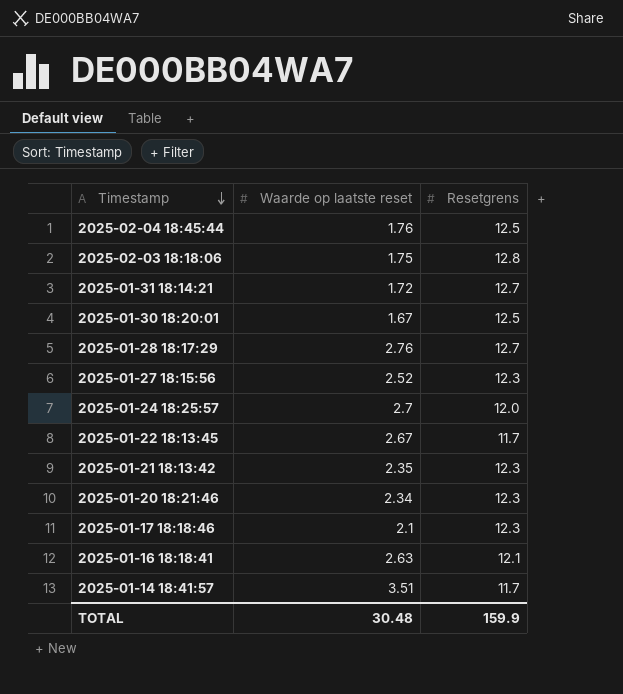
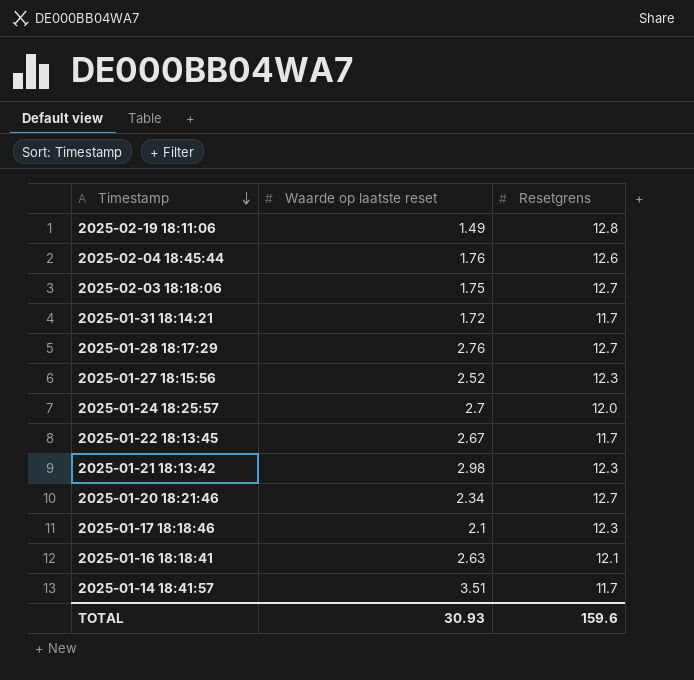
row 2025-01-30 18:20:01: 1.67 | 12.5 -> none
row 2025-02-19 18:11:06: none -> 1.49 | 12.8
2025-02-04 18:45:44 | Resetgrens: 12.5 -> 12.6
2025-02-03 18:18:06 | Resetgrens: 12.8 -> 12.7
2025-01-31 18:14:21 | Resetgrens: 12.7 -> 11.7
2025-01-21 18:13:42 | Waarde op laatste reset: 2.35 -> 2.98
2025-01-20 18:21:46 | Resetgrens: 12.3 -> 12.7
TOTAL | Waarde op laatste reset: 30.48 -> 30.93
TOTAL | Resetgrens: 159.9 -> 159.6

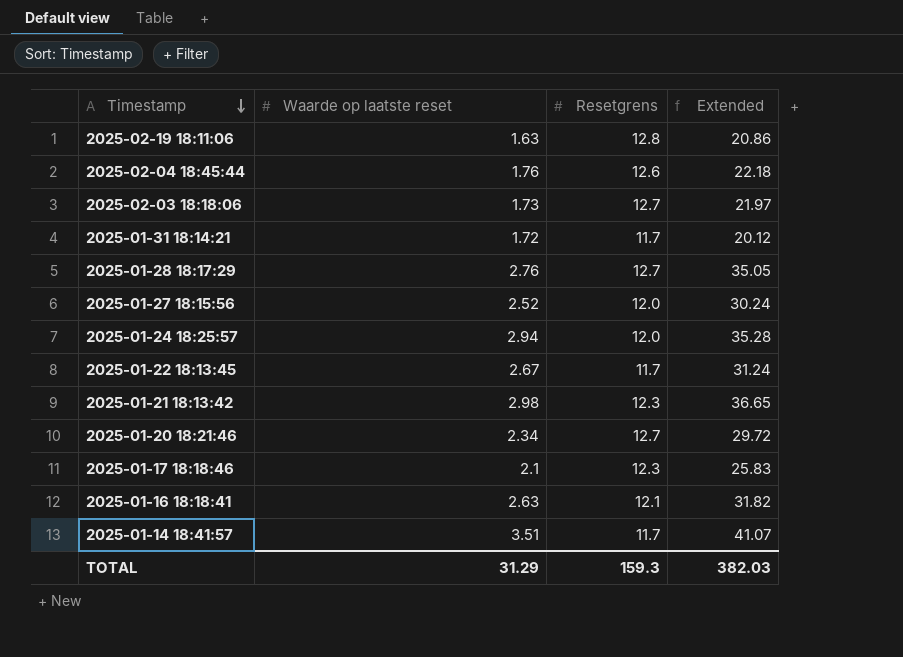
column Extended | formula: none -> [Waarde op laatste reset] * [Resetgrens]
2025-02-19 18:11:06 | Waarde op laatste reset: 1.49 -> 1.63
2025-02-03 18:18:06 | Waarde op laatste reset: 1.75 -> 1.73
2025-01-27 18:15:56 | Resetgrens: 12.3 -> 12.0
2025-01-24 18:25:57 | Waarde op laatste reset: 2.7 -> 2.94
TOTAL | Waarde op laatste reset: 30.93 -> 31.29
TOTAL | Resetgrens: 159.6 -> 159.3

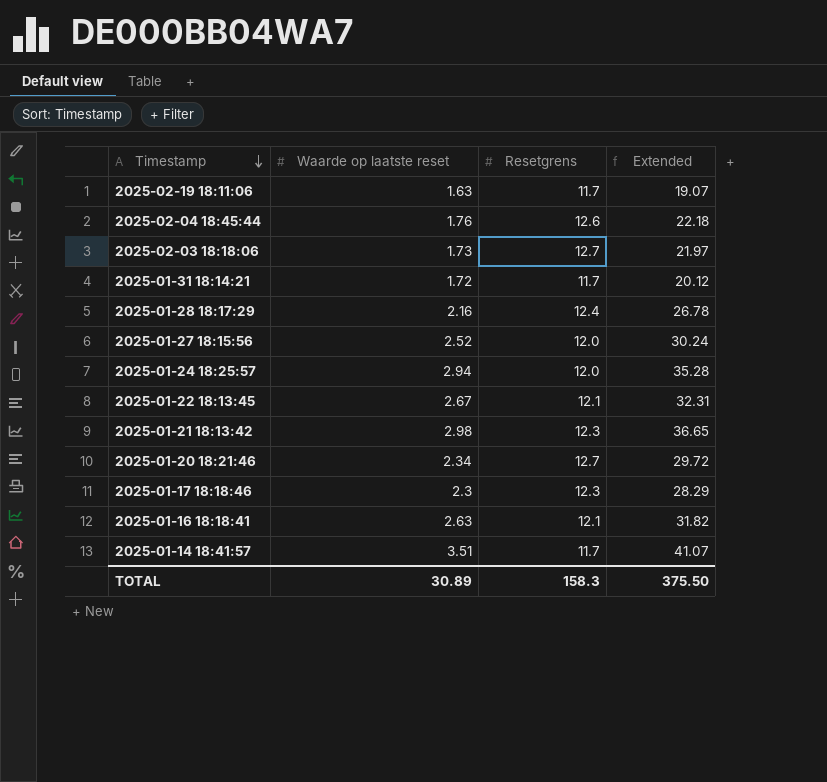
2025-02-19 18:11:06 | Resetgrens: 12.8 -> 11.7
2025-02-19 18:11:06 | Extended: 20.86 -> 19.07
2025-01-28 18:17:29 | Waarde op laatste reset: 2.76 -> 2.16
2025-01-28 18:17:29 | Resetgrens: 12.7 -> 12.4
2025-01-28 18:17:29 | Extended: 35.05 -> 26.78
2025-01-22 18:13:45 | Resetgrens: 11.7 -> 12.1
2025-01-22 18:13:45 | Extended: 31.24 -> 32.31
2025-01-17 18:18:46 | Waarde op laatste reset: 2.1 -> 2.3
2025-01-17 18:18:46 | Extended: 25.83 -> 28.29
TOTAL | Waarde op laatste reset: 31.29 -> 30.89
TOTAL | Resetgrens: 159.3 -> 158.3
TOTAL | Extended: 382.03 -> 375.50

